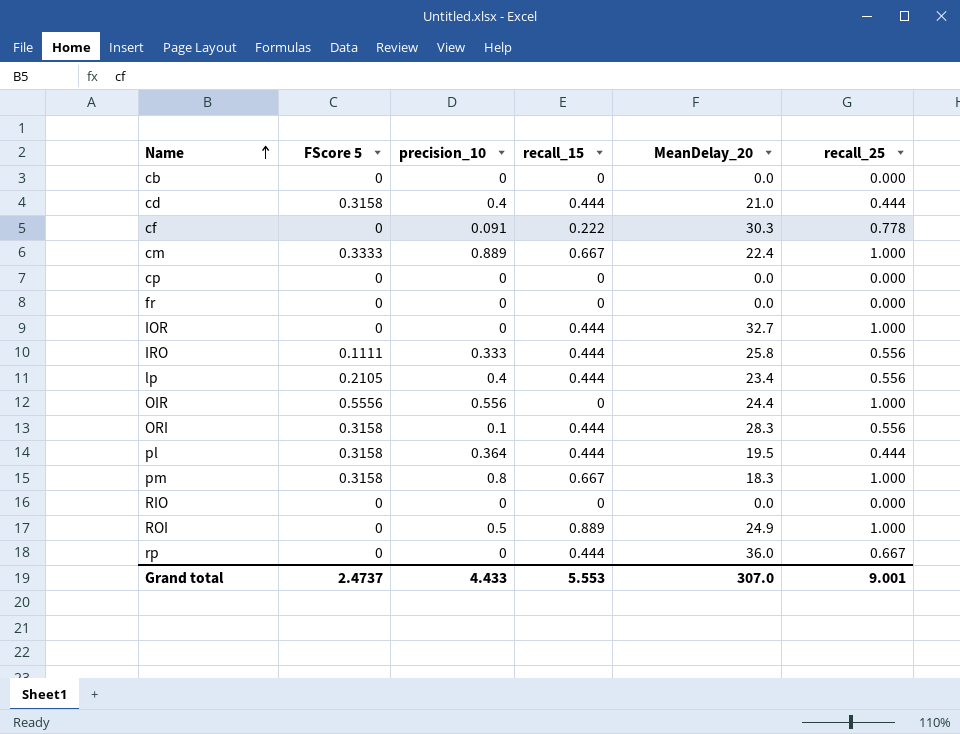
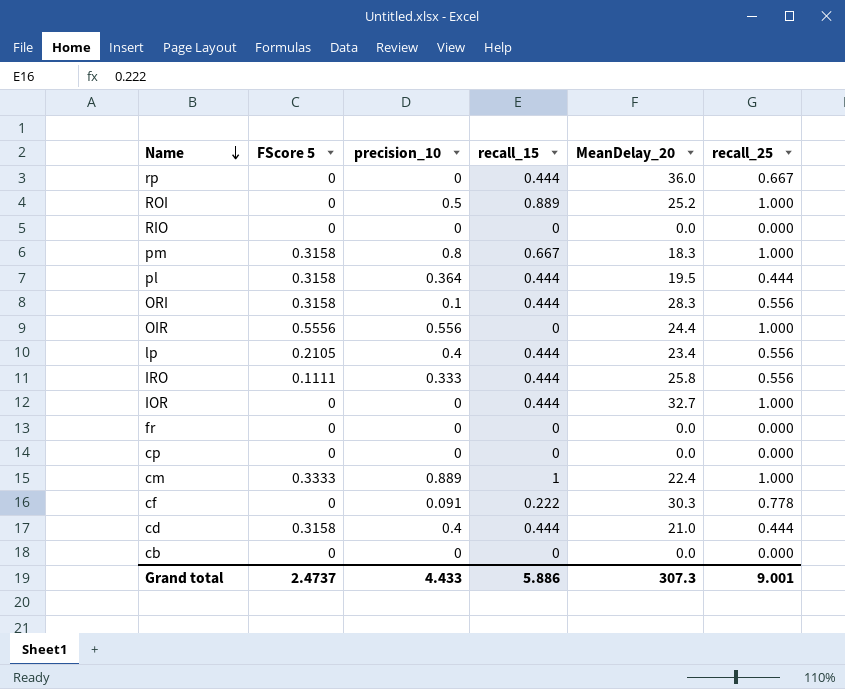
row order: Name ascending -> Name descending
ROI | MeanDelay_20: 24.9 -> 25.2
cm | recall_15: 0.667 -> 1
Grand total | recall_15: 5.553 -> 5.886
Grand total | MeanDelay_20: 307.0 -> 307.3

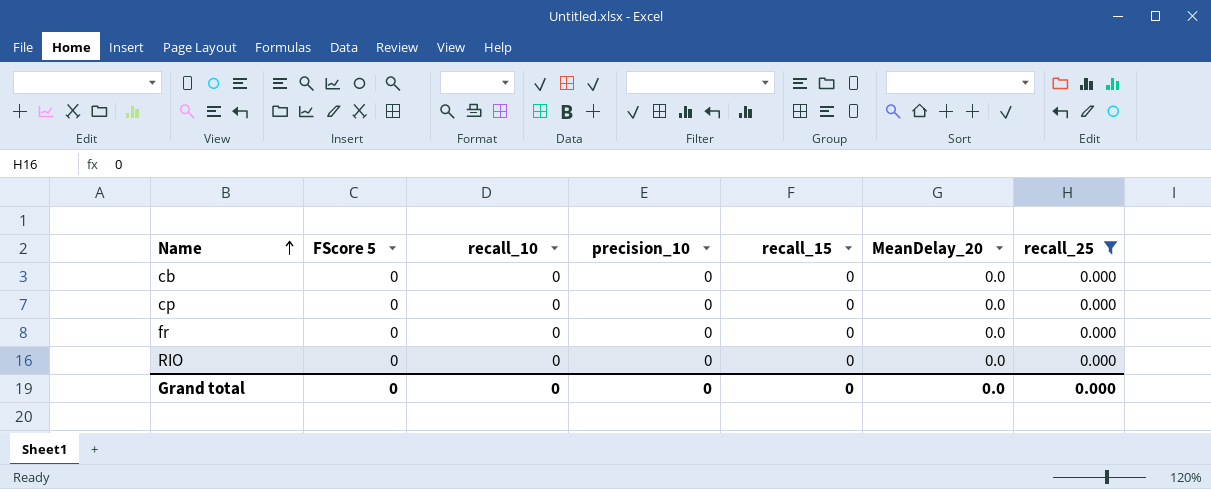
filter: none -> recall_25 = 0.000
row order: Name descending -> Name ascending
column recall_10 | position: none -> 3
Grand total | FScore 5: 2.4737 -> 0
Grand total | precision_10: 4.433 -> 0
Grand total | recall_15: 5.886 -> 0
Grand total | MeanDelay_20: 307.3 -> 0.0
Grand total | recall_25: 9.001 -> 0.000

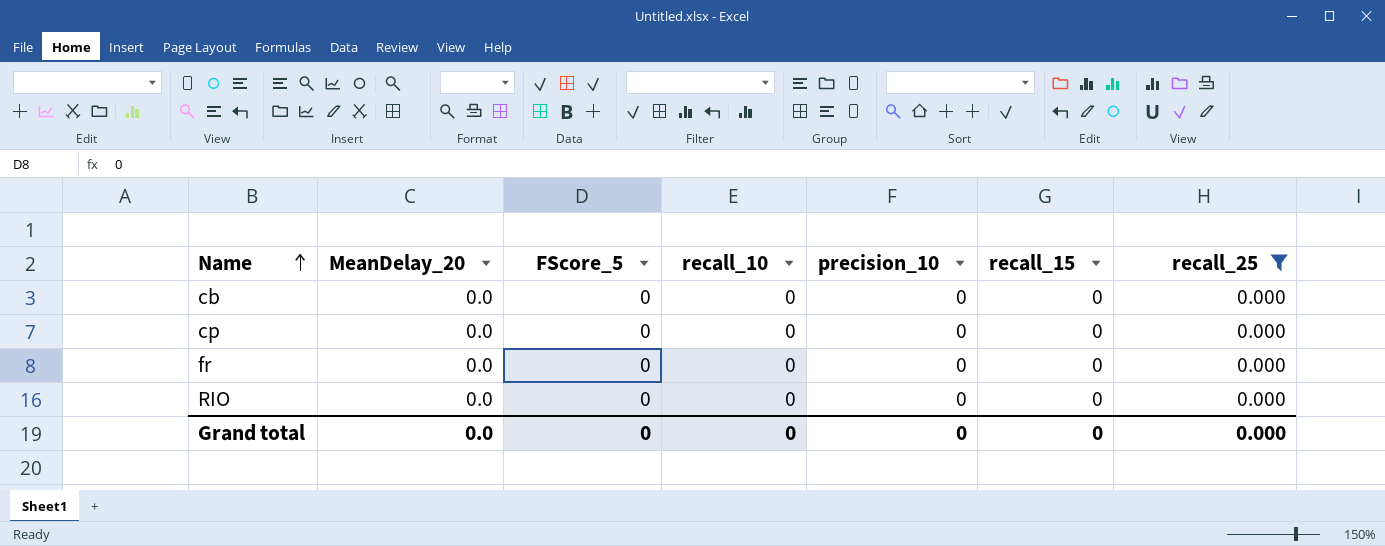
column MeanDelay_20 | position: 6 -> 2
column name: FScore 5 -> FScore_5

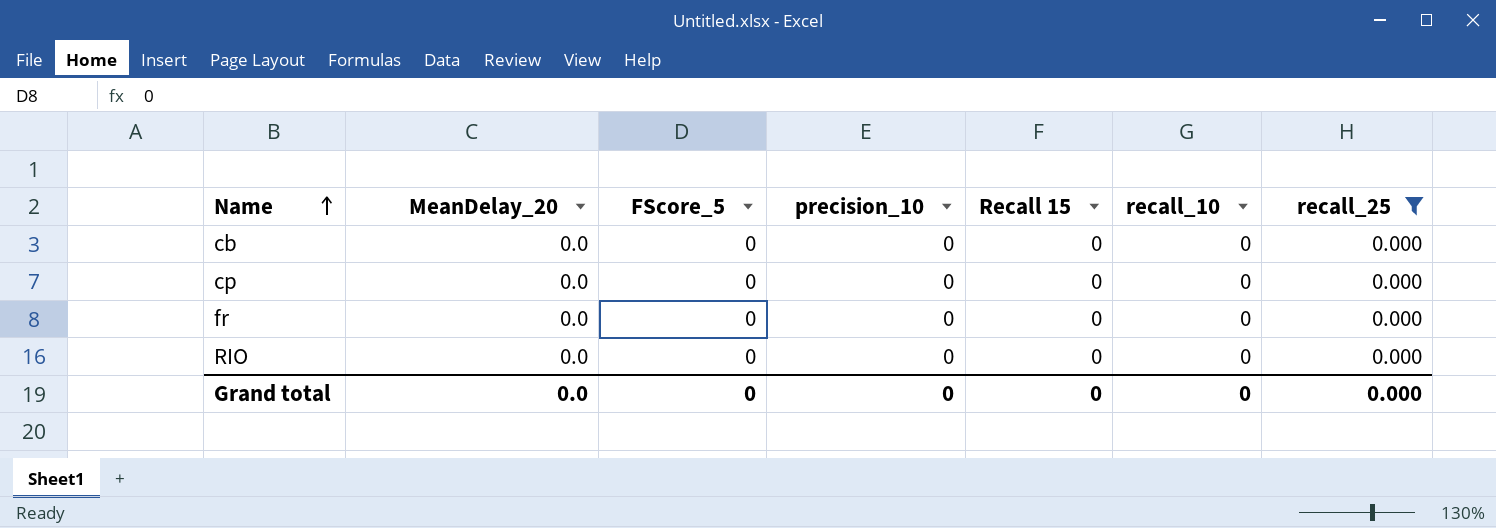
column name: recall_15 -> Recall 15
column recall_10 | position: 4 -> 6

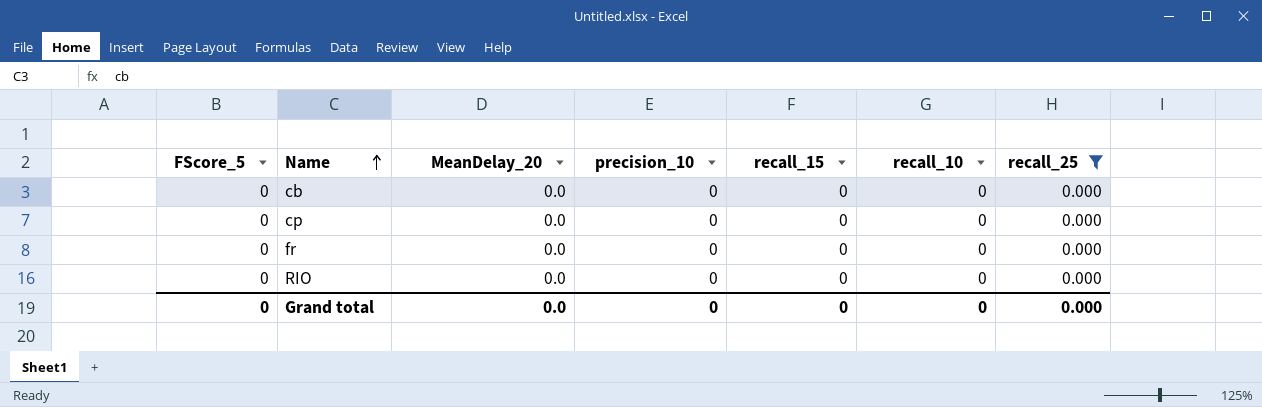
column FScore_5 | position: 3 -> 1
column name: Recall 15 -> recall_15

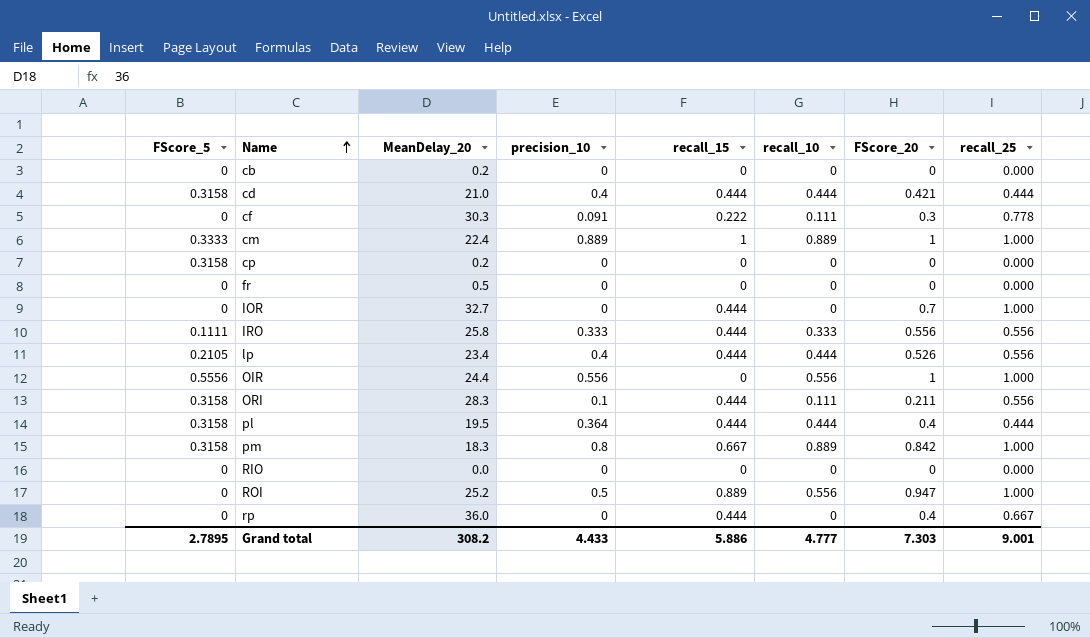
filter: recall_25 = 0.000 -> none
column FScore_20 | position: none -> 7
cb | MeanDelay_20: 0.0 -> 0.2
cp | FScore_5: 0 -> 0.3158
cp | MeanDelay_20: 0.0 -> 0.2
fr | MeanDelay_20: 0.0 -> 0.5
Grand total | FScore_5: 0 -> 2.7895
Grand total | MeanDelay_20: 0.0 -> 308.2
Grand total | precision_10: 0 -> 4.433
Grand total | recall_15: 0 -> 5.886
Grand total | recall_10: 0 -> 4.777
Grand total | recall_25: 0.000 -> 9.001

